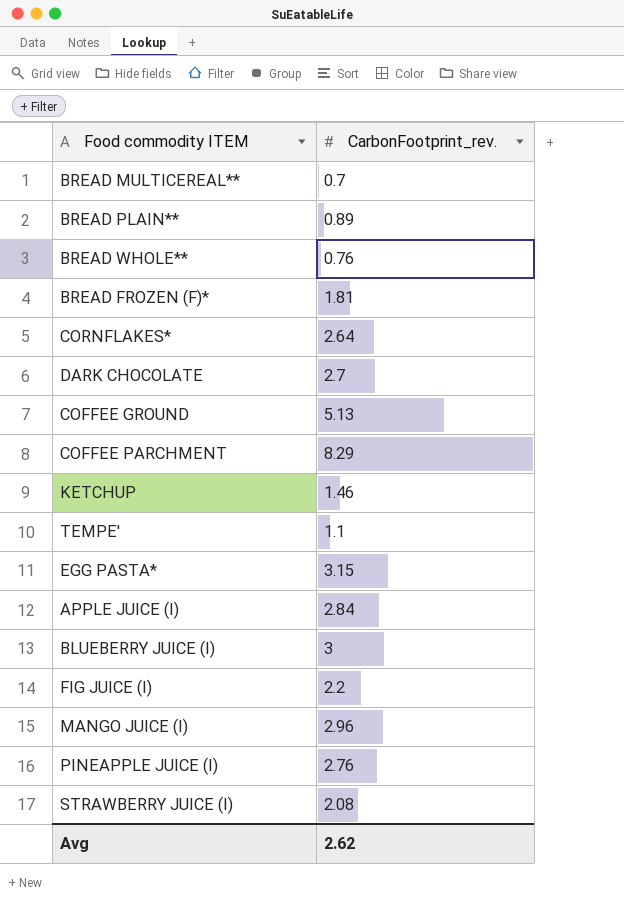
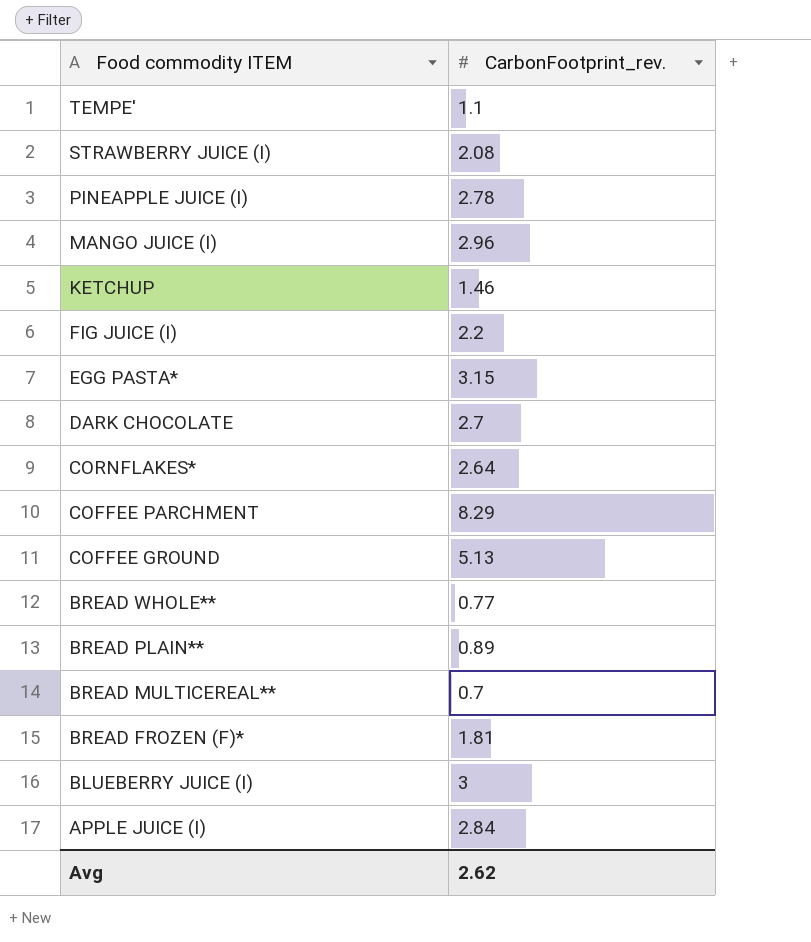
row order: none -> Food commodity ITEM descending
PINEAPPLE JUICE (I) | CarbonFootprint_rev.: 2.76 -> 2.78
BREAD WHOLE** | CarbonFootprint_rev.: 0.76 -> 0.77

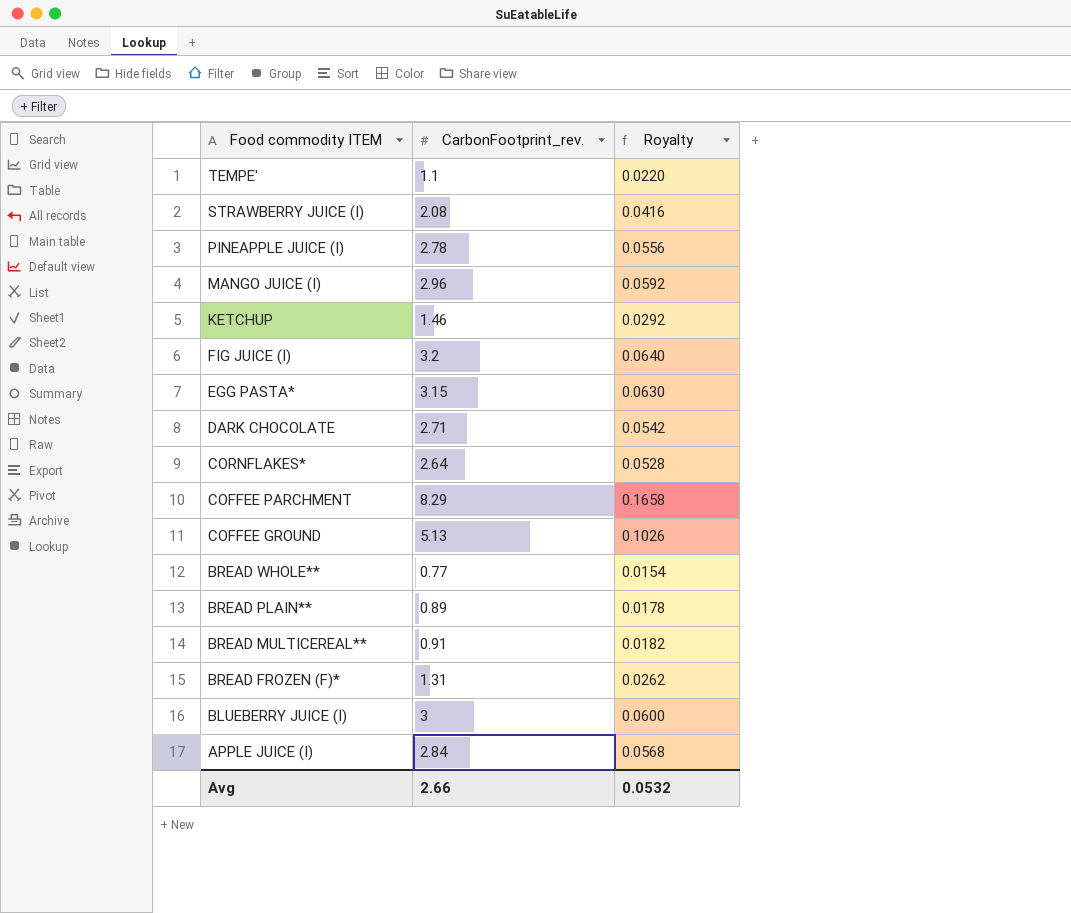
column Royalty | formula: none -> [CarbonFootprint_rev.] * 0.02
FIG JUICE (I) | CarbonFootprint_rev.: 2.2 -> 3.2
DARK CHOCOLATE | CarbonFootprint_rev.: 2.7 -> 2.71
BREAD MULTICEREAL** | CarbonFootprint_rev.: 0.7 -> 0.91
BREAD FROZEN (F)* | CarbonFootprint_rev.: 1.81 -> 1.31
Avg | CarbonFootprint_rev.: 2.62 -> 2.66

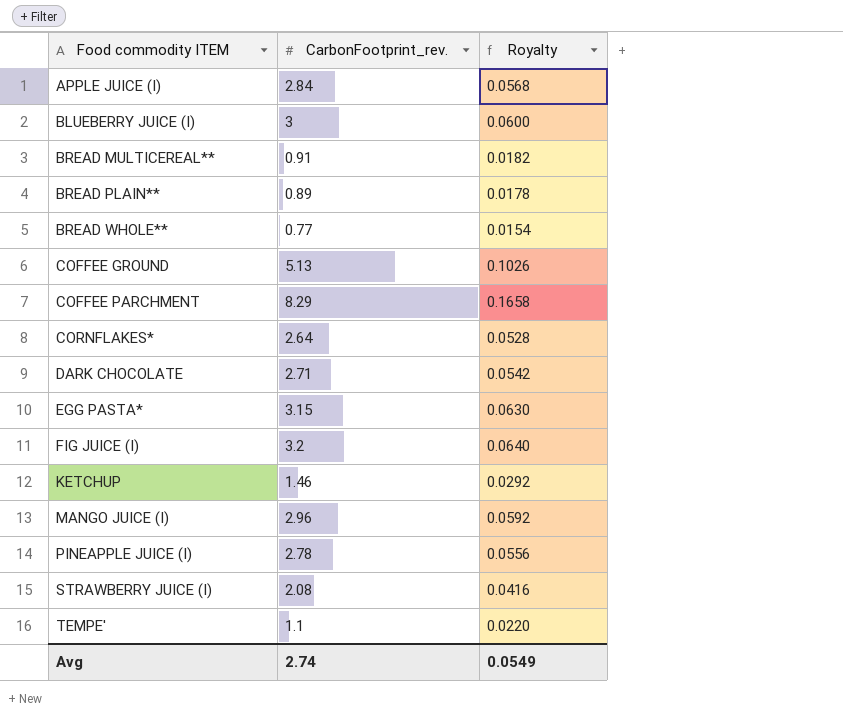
row order: Food commodity ITEM descending -> Food commodity ITEM ascending
row BREAD FROZEN (F)*: 1.31 | 0.0262 -> none
Avg | CarbonFootprint_rev.: 2.66 -> 2.74
Avg | Royalty: 0.0532 -> 0.0549

